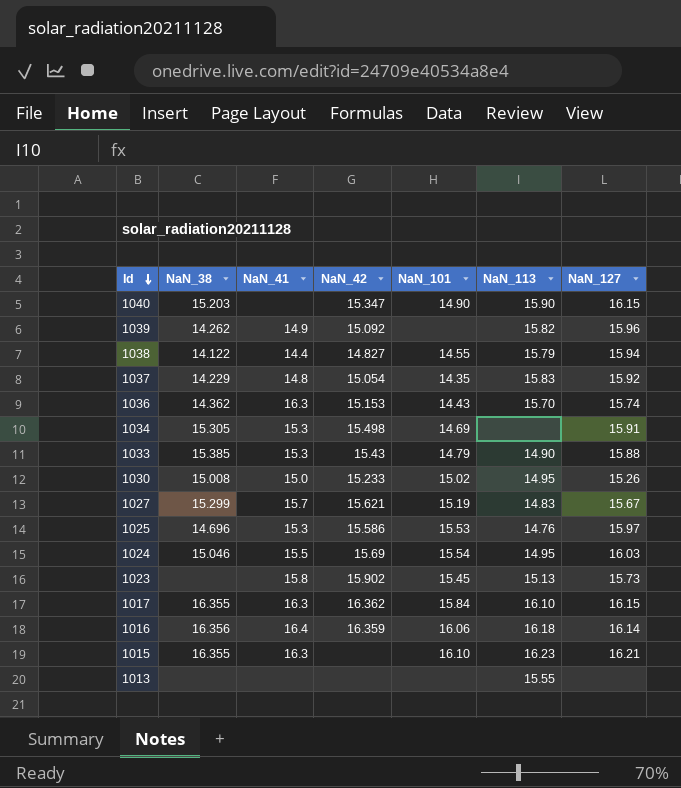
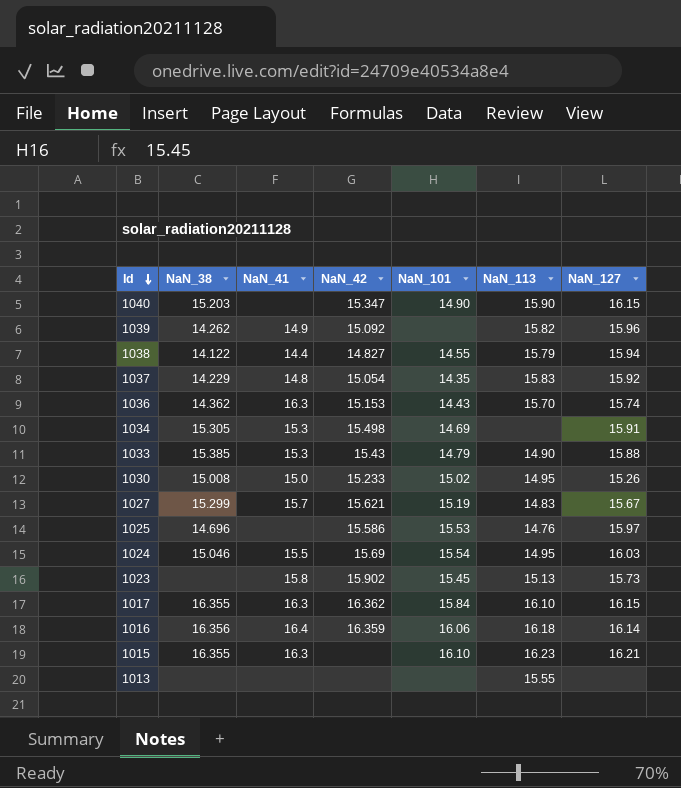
1025 | NaN_41: 15.3 -> none

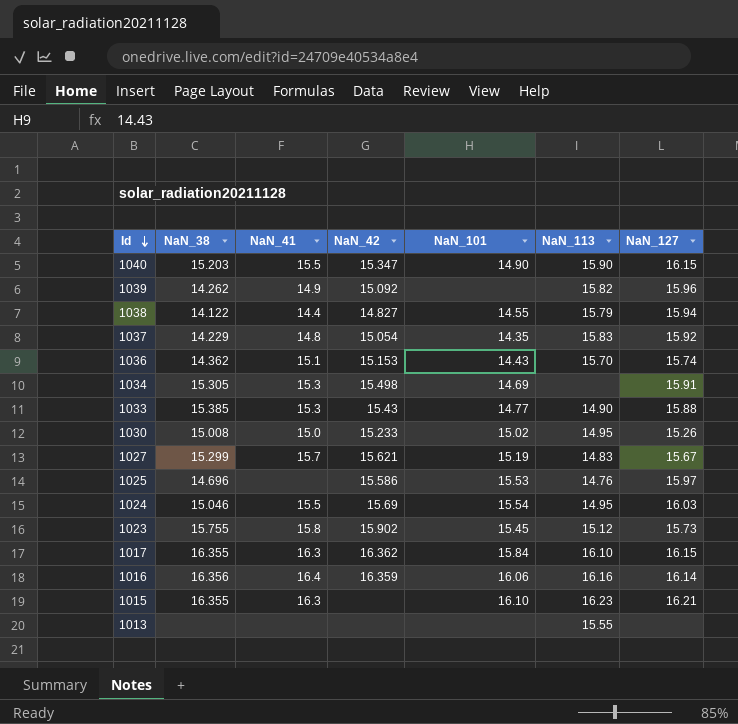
1040 | NaN_41: none -> 15.5
1036 | NaN_41: 16.3 -> 15.1
1033 | NaN_101: 14.79 -> 14.77
1023 | NaN_38: none -> 15.755
1023 | NaN_113: 15.13 -> 15.12
1016 | NaN_113: 16.18 -> 16.16

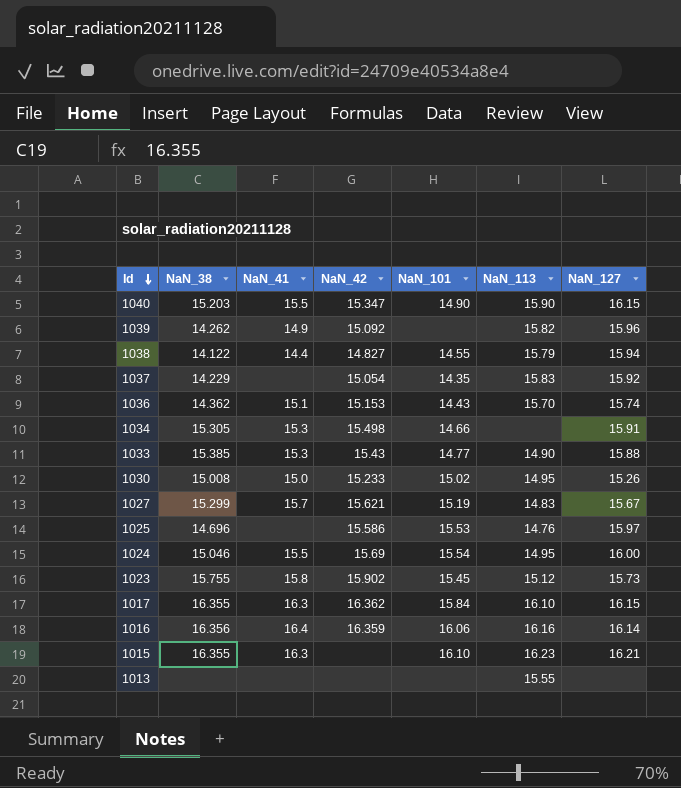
1037 | NaN_41: 14.8 -> none
1034 | NaN_101: 14.69 -> 14.66
1024 | NaN_127: 16.03 -> 16.00

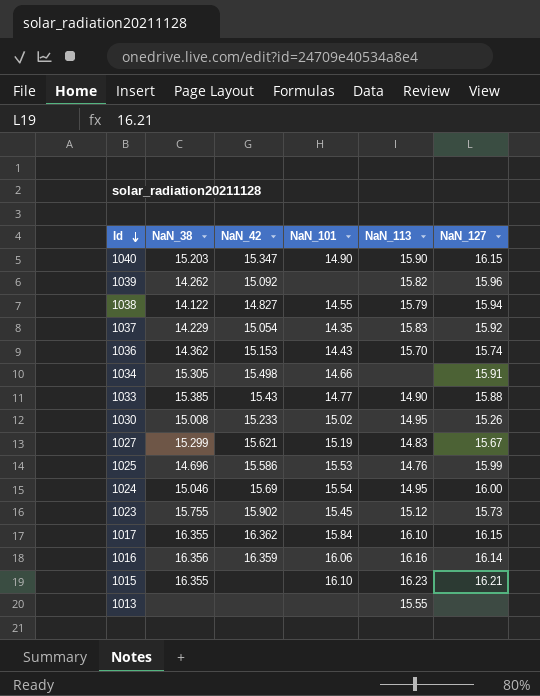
column NaN_41 | position: 3 -> none
1025 | NaN_127: 15.97 -> 15.99

